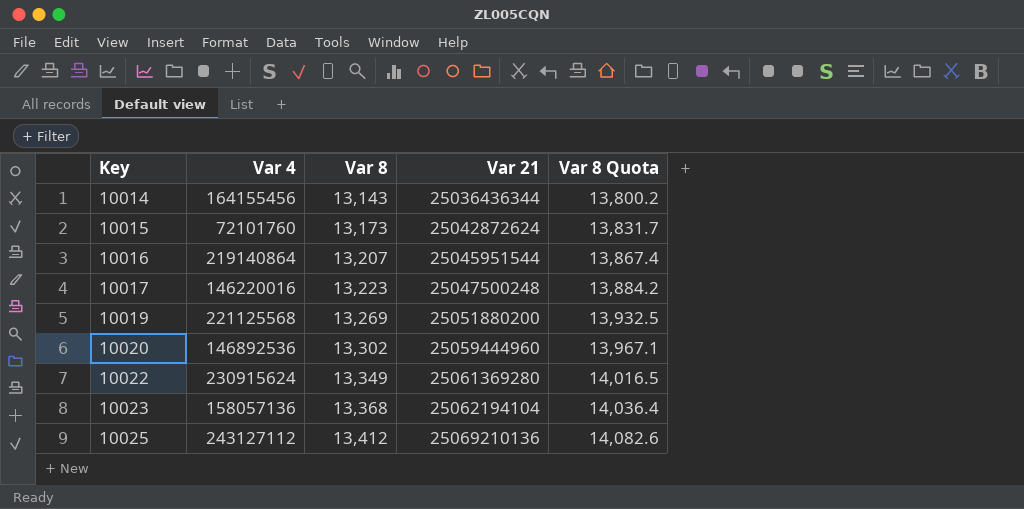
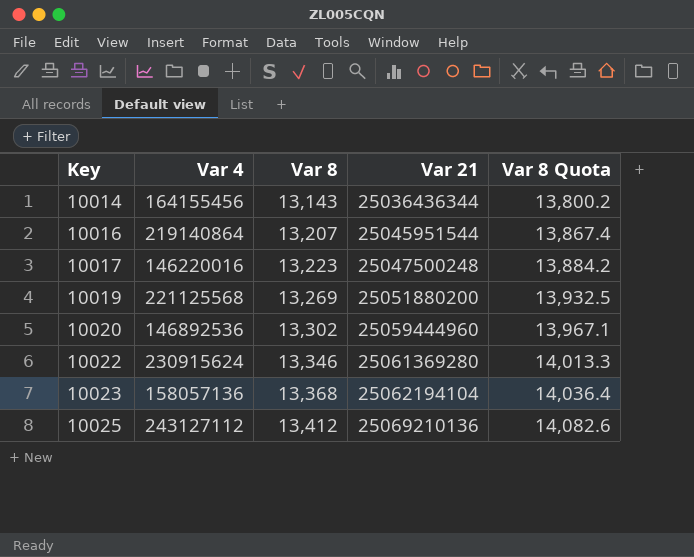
row 10015: 72101760 | 13,173 | 25042872624 | 13,831.7 -> none
10022 | Var 8: 13,349 -> 13,346
10022 | Var 8 Quota: 14,016.5 -> 14,013.3

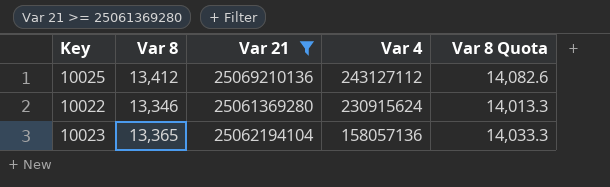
filter: none -> Var 21 >= 25061369280
row order: Key ascending -> Var 4 descending
column Var 4 | position: 2 -> 4
10023 | Var 8: 13,368 -> 13,365
10023 | Var 8 Quota: 14,036.4 -> 14,033.3

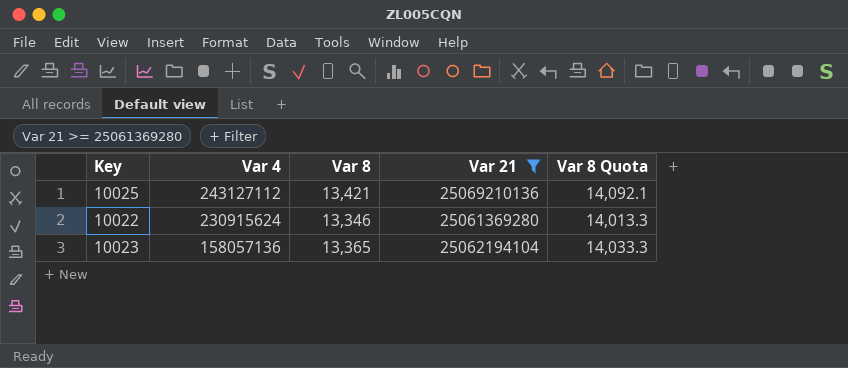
column Var 4 | position: 4 -> 2
10025 | Var 8: 13,412 -> 13,421
10025 | Var 8 Quota: 14,082.6 -> 14,092.1

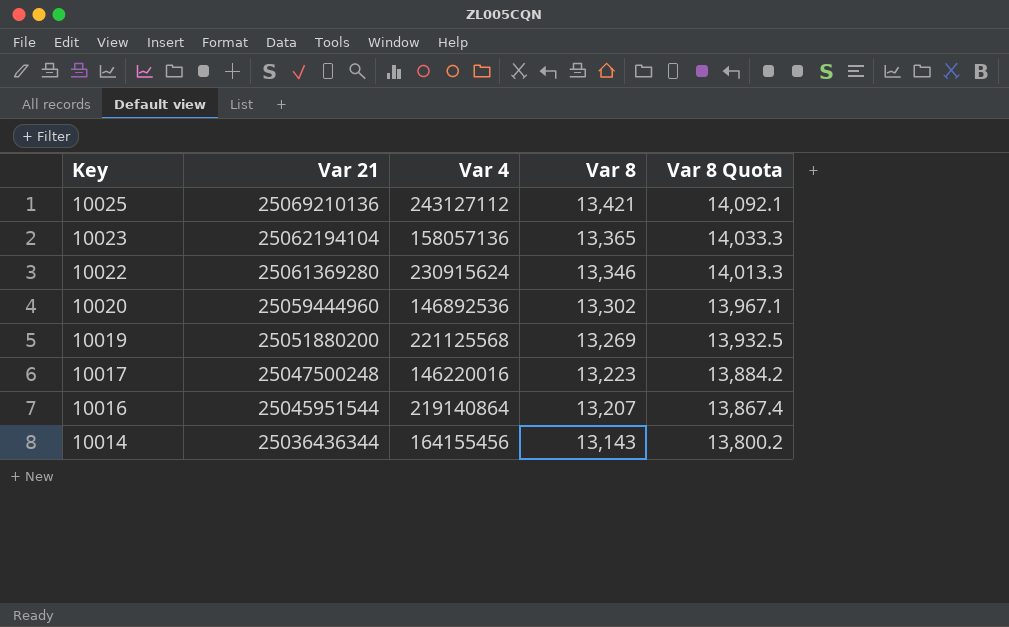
filter: Var 21 >= 25061369280 -> none
row order: Var 4 descending -> Key descending
column Var 21 | position: 4 -> 2

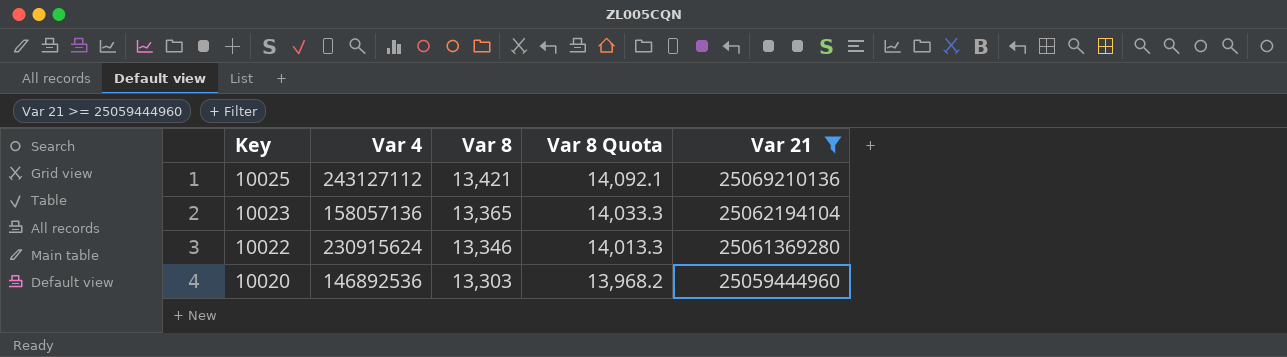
filter: none -> Var 21 >= 25059444960
column Var 21 | position: 2 -> 5
10020 | Var 8: 13,302 -> 13,303
10020 | Var 8 Quota: 13,967.1 -> 13,968.2

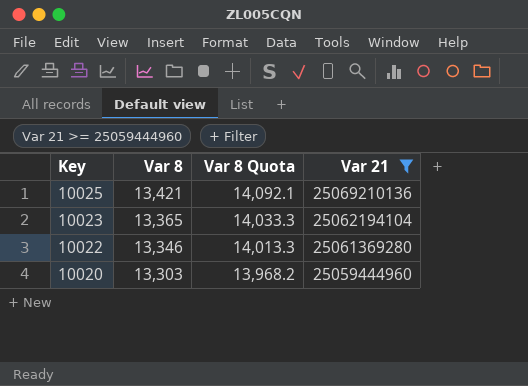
column Var 4 | position: 2 -> none

